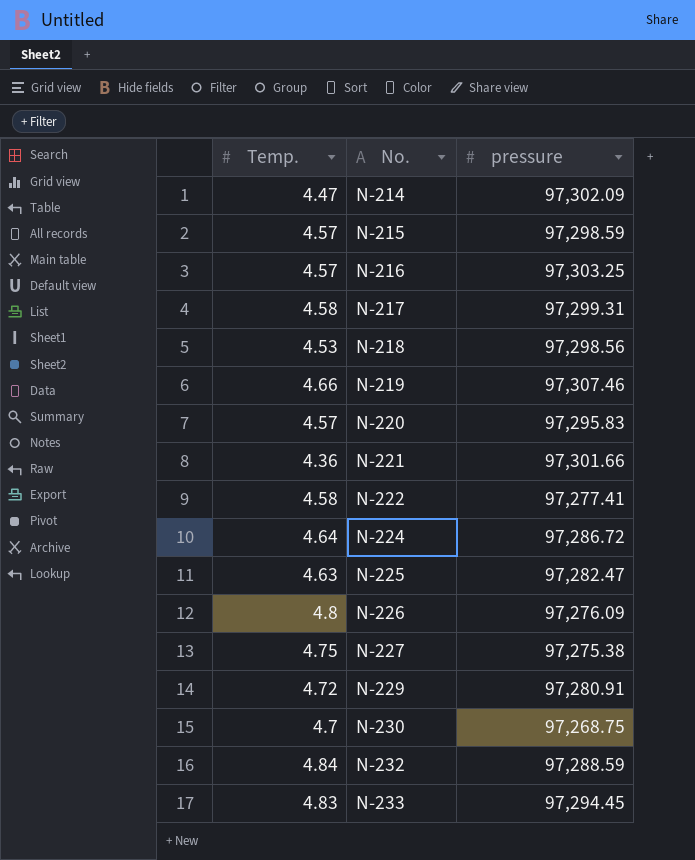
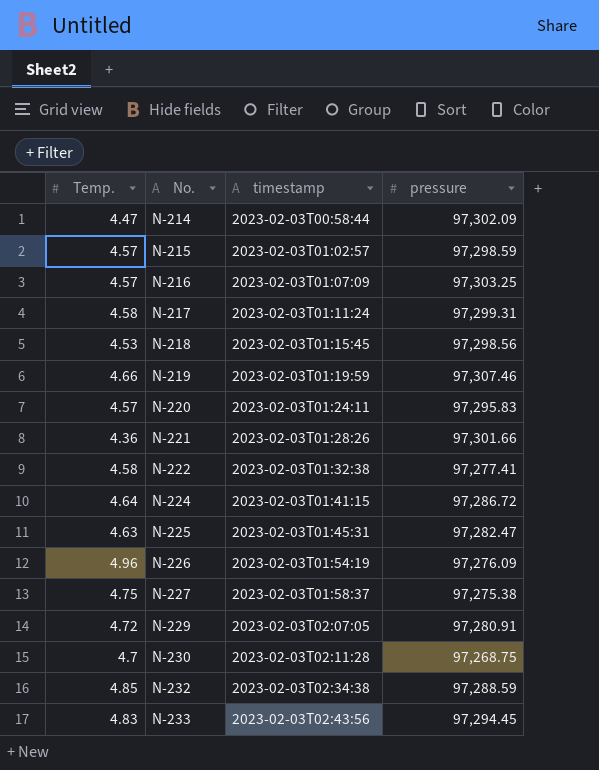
column timestamp | position: none -> 3
N-226 | Temp.: 4.8 -> 4.96
N-232 | Temp.: 4.84 -> 4.85

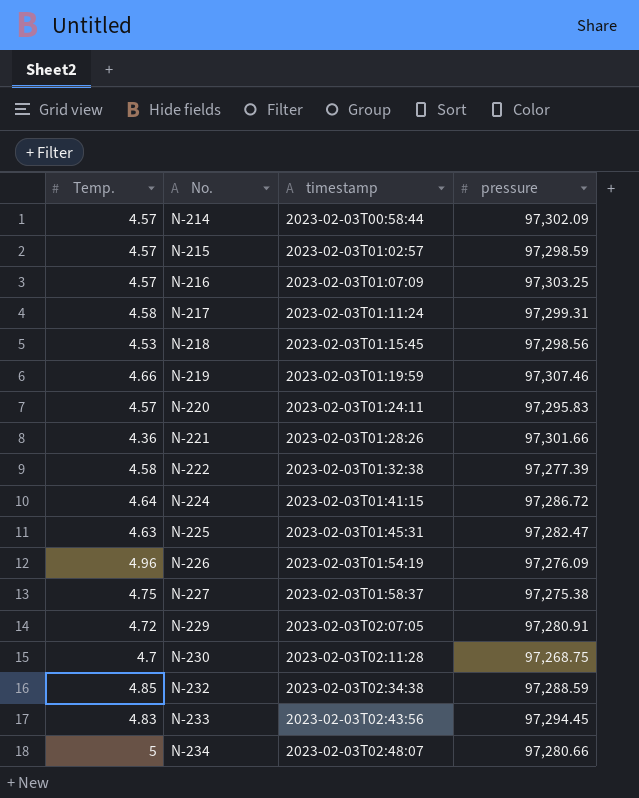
N-214 | Temp.: 4.47 -> 4.57
N-222 | pressure: 97,277.41 -> 97,277.39
row N-234: none -> 5 | 2023-02-03T02:48:07 | 97,280.66

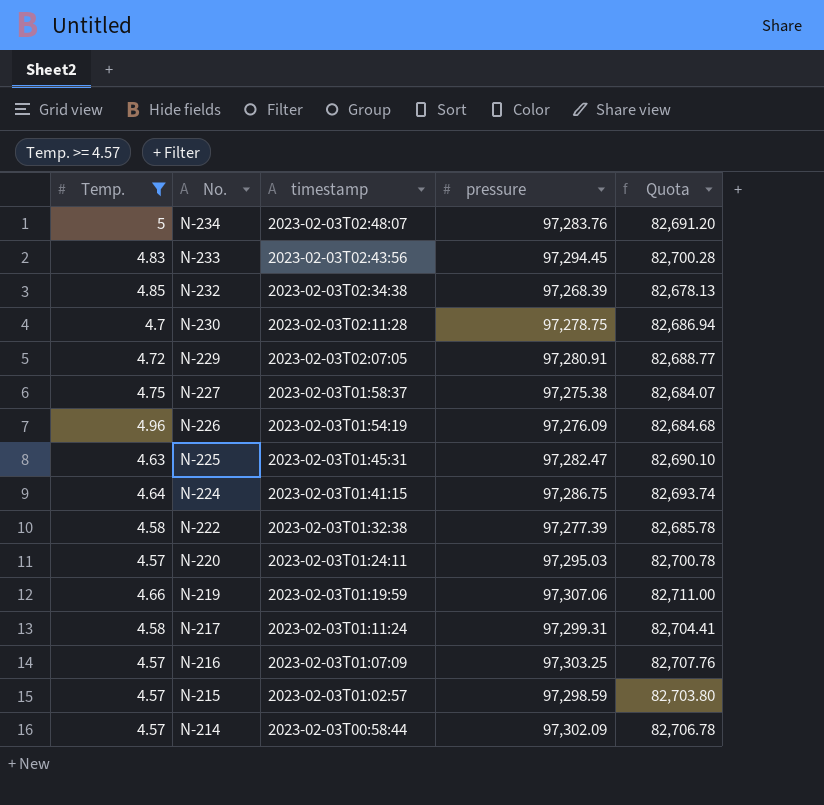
filter: none -> Temp. >= 4.57
row order: No. ascending -> No. descending
column Quota | formula: none -> [pressure] * 0.85
N-234 | pressure: 97,280.66 -> 97,283.76
N-232 | pressure: 97,288.59 -> 97,268.39
N-230 | pressure: 97,268.75 -> 97,278.75
N-224 | pressure: 97,286.72 -> 97,286.75
N-220 | pressure: 97,295.83 -> 97,295.03
N-219 | pressure: 97,307.46 -> 97,307.06

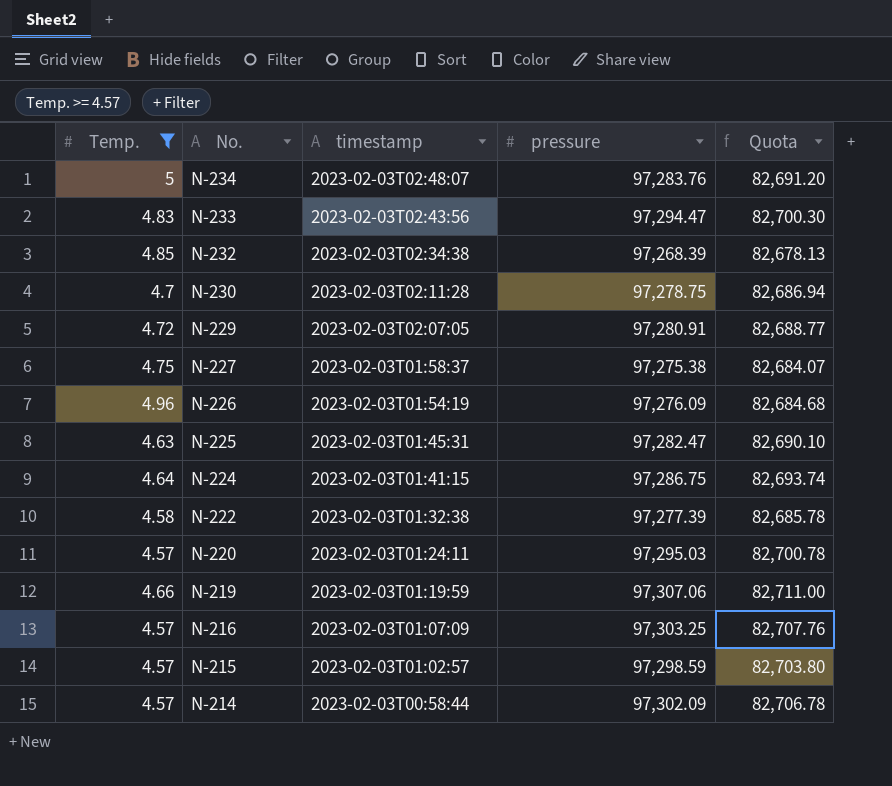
row N-217: 4.58 | 2023-02-03T01:11:24 | 97,299.31 | 82,704.41 -> none
N-233 | pressure: 97,294.45 -> 97,294.47
N-233 | Quota: 82,700.28 -> 82,700.30

